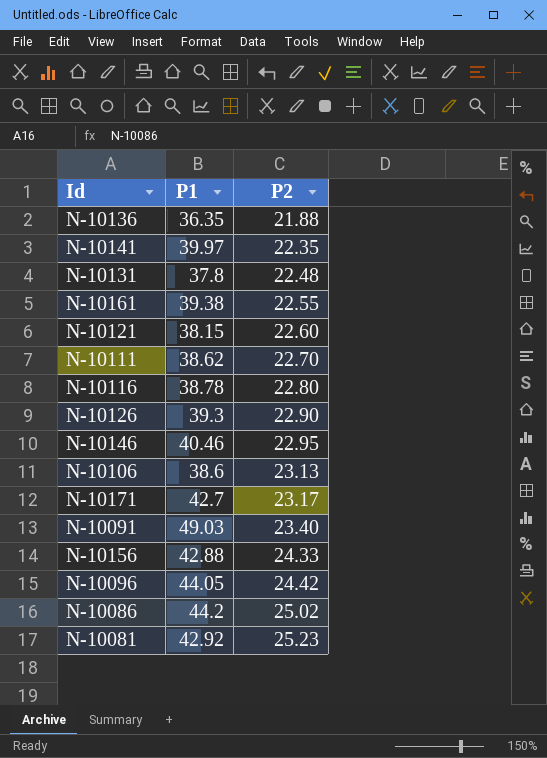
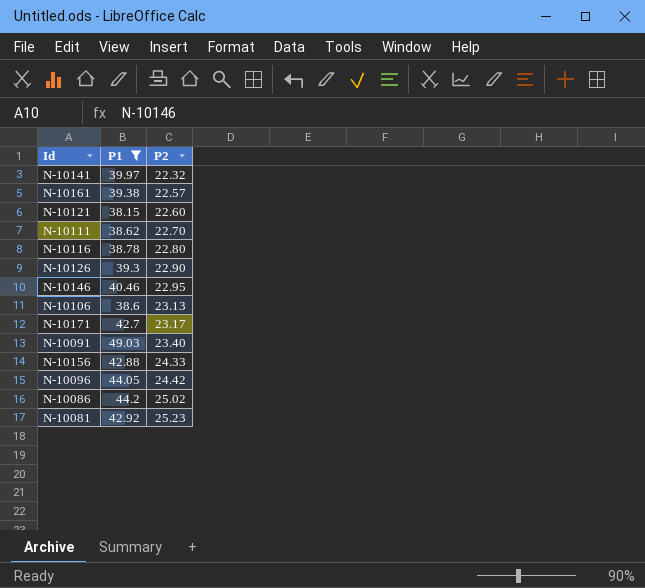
filter: none -> P1 >= 38.15
N-10141 | P2: 22.35 -> 22.32
N-10161 | P2: 22.55 -> 22.57

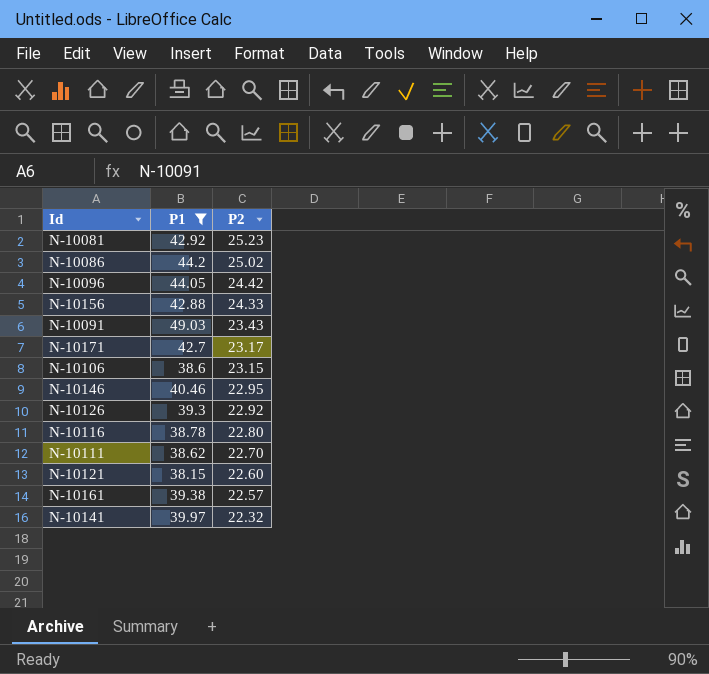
row order: P2 ascending -> P2 descending
N-10091 | P2: 23.40 -> 23.43
N-10106 | P2: 23.13 -> 23.15
N-10126 | P2: 22.90 -> 22.92

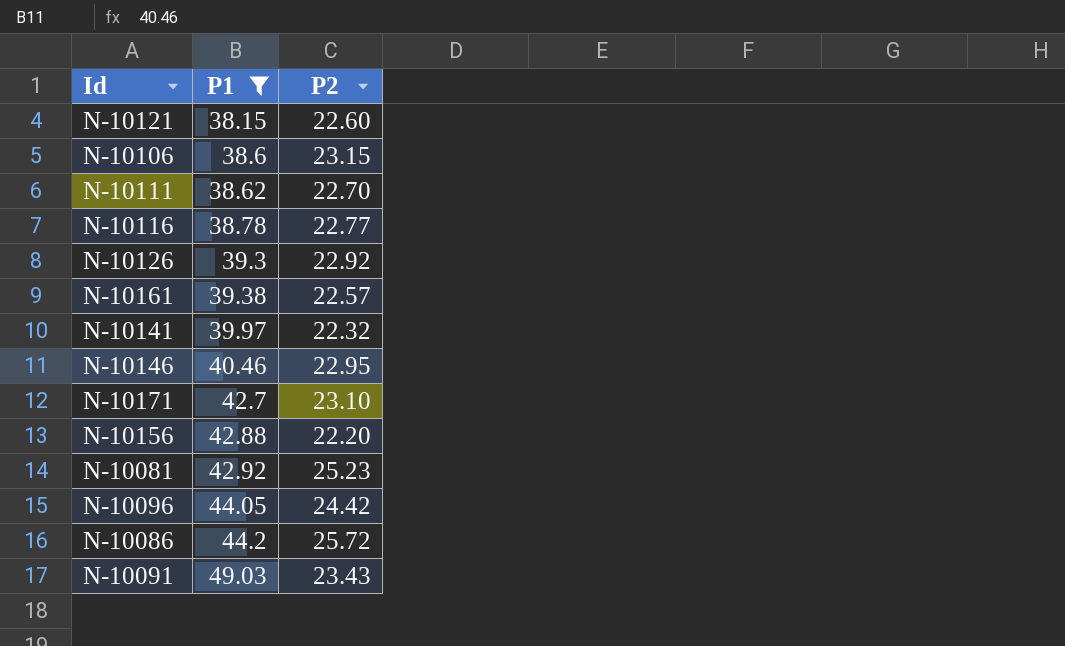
row order: P2 descending -> P1 ascending
N-10116 | P2: 22.80 -> 22.77
N-10171 | P2: 23.17 -> 23.10
N-10156 | P2: 24.33 -> 22.20
N-10086 | P2: 25.02 -> 25.72

